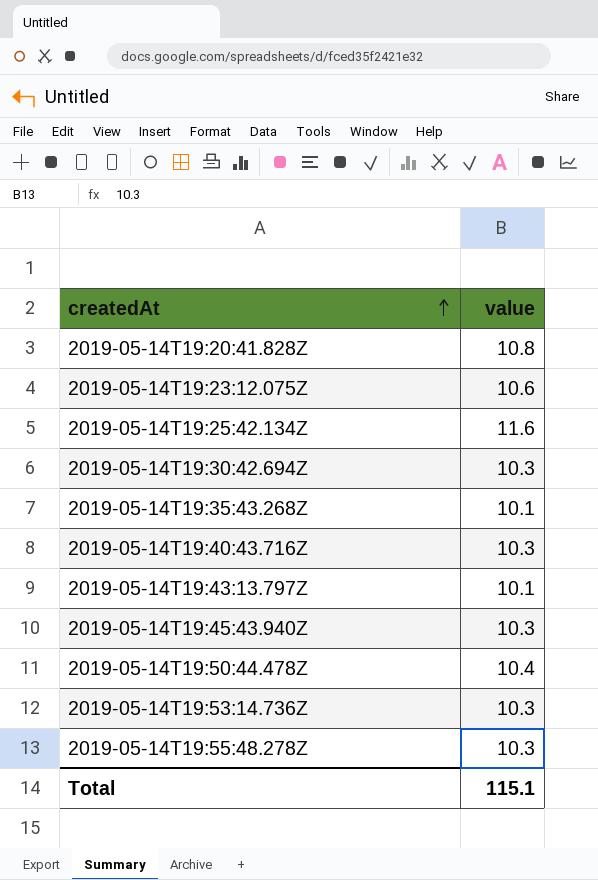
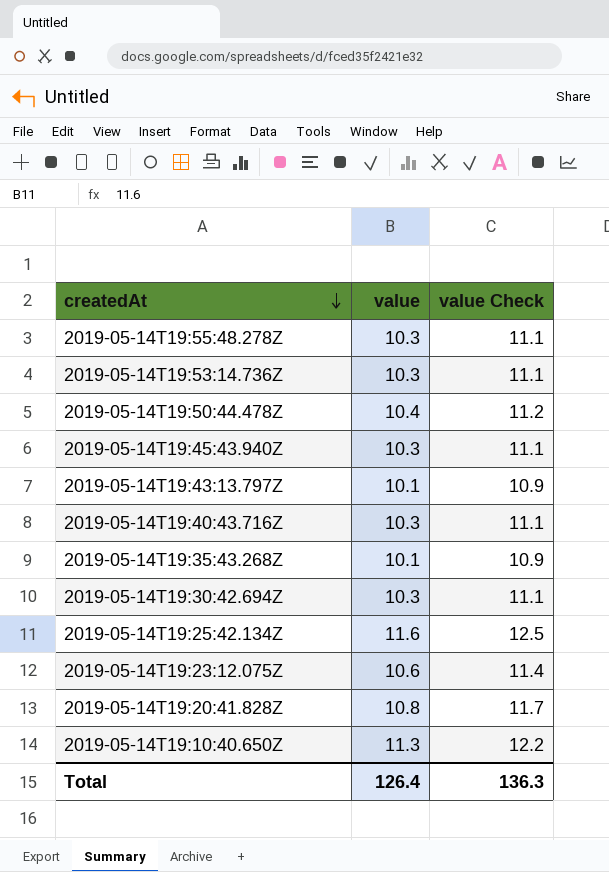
row order: createdAt ascending -> createdAt descending
column value Check | formula: none -> [value] * 1.08
row 2019-05-14T19:10:40.650Z: none -> 11.3 | 12.2
Total | value: 115.1 -> 126.4

